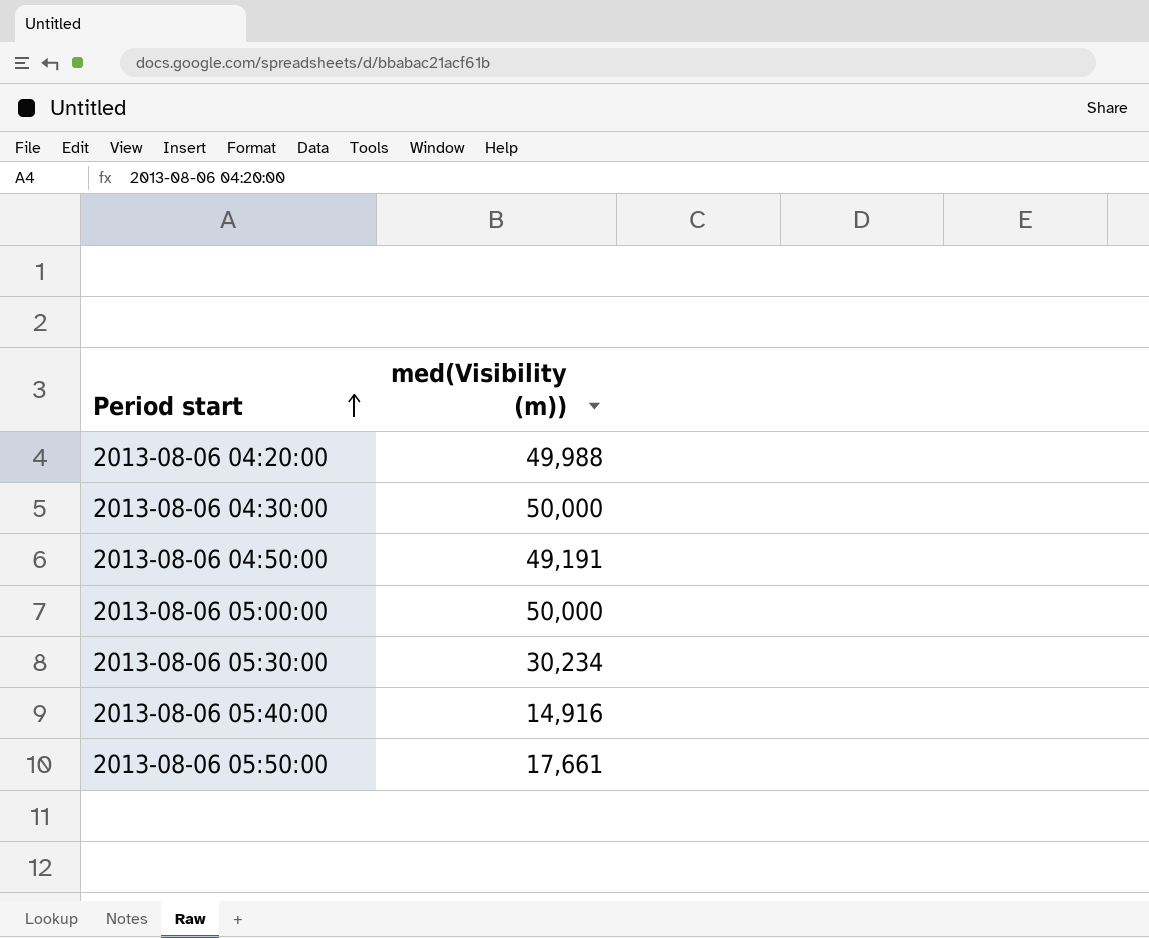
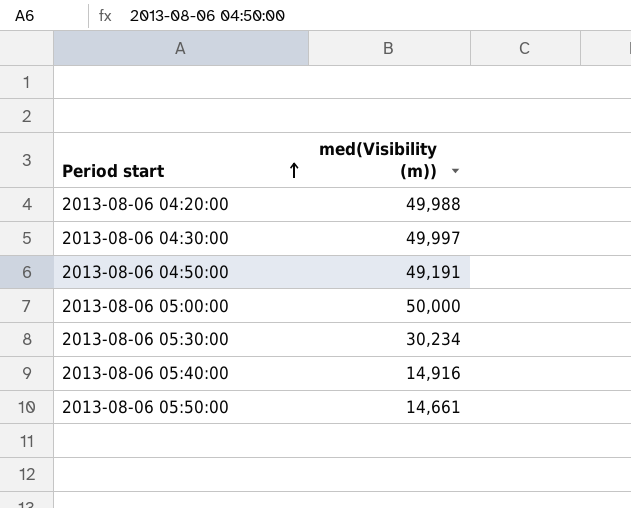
2013-08-06 04:30:00 | med(Visibility (m)): 50,000 -> 49,997
2013-08-06 05:50:00 | med(Visibility (m)): 17,661 -> 14,661

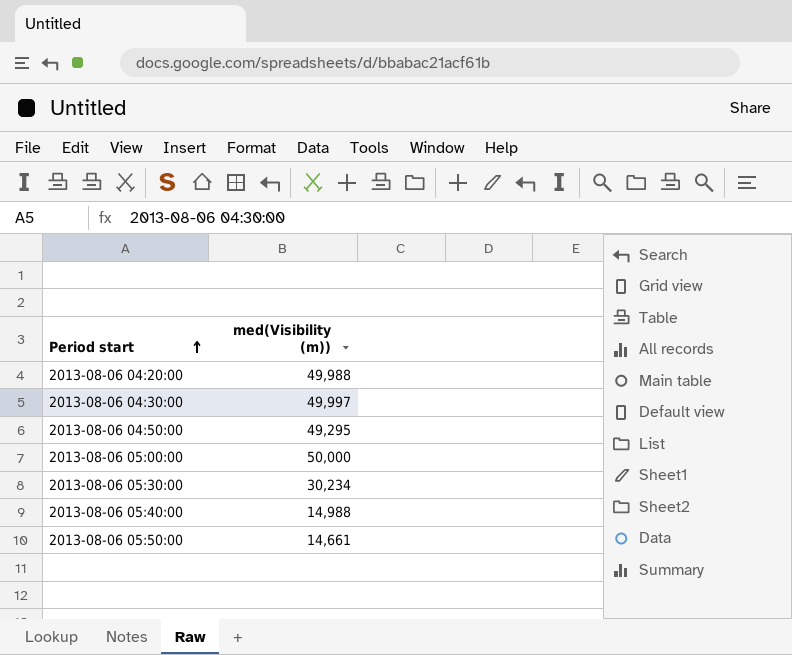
2013-08-06 04:50:00 | med(Visibility (m)): 49,191 -> 49,295
2013-08-06 05:40:00 | med(Visibility (m)): 14,916 -> 14,988

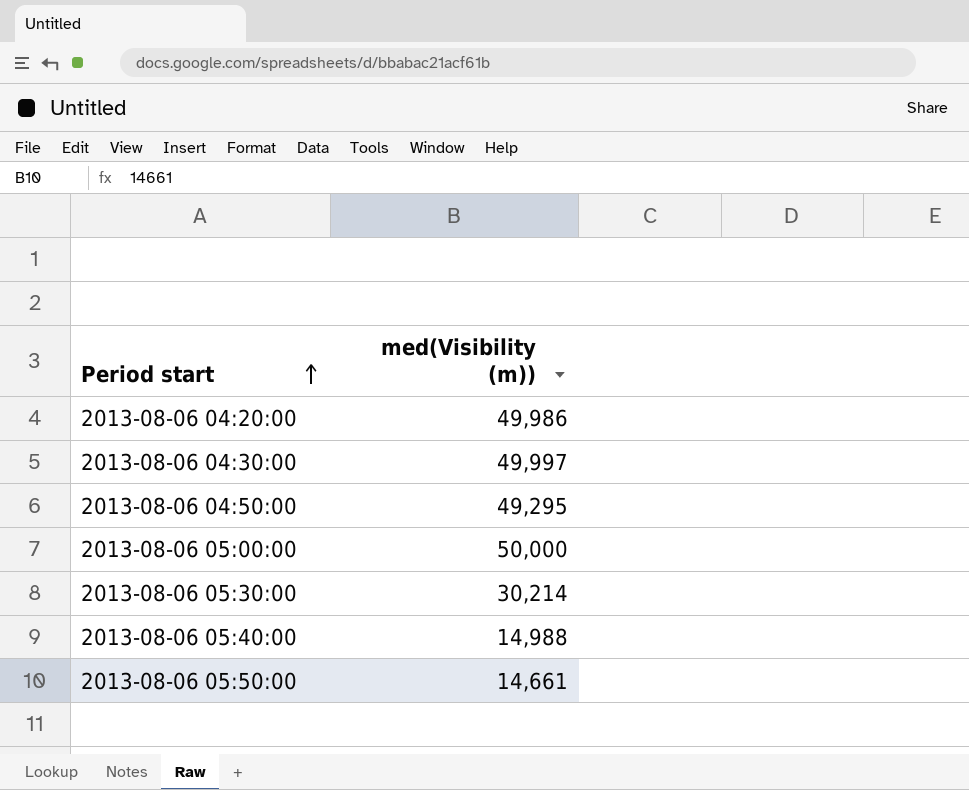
2013-08-06 04:20:00 | med(Visibility (m)): 49,988 -> 49,986
2013-08-06 05:30:00 | med(Visibility (m)): 30,234 -> 30,214

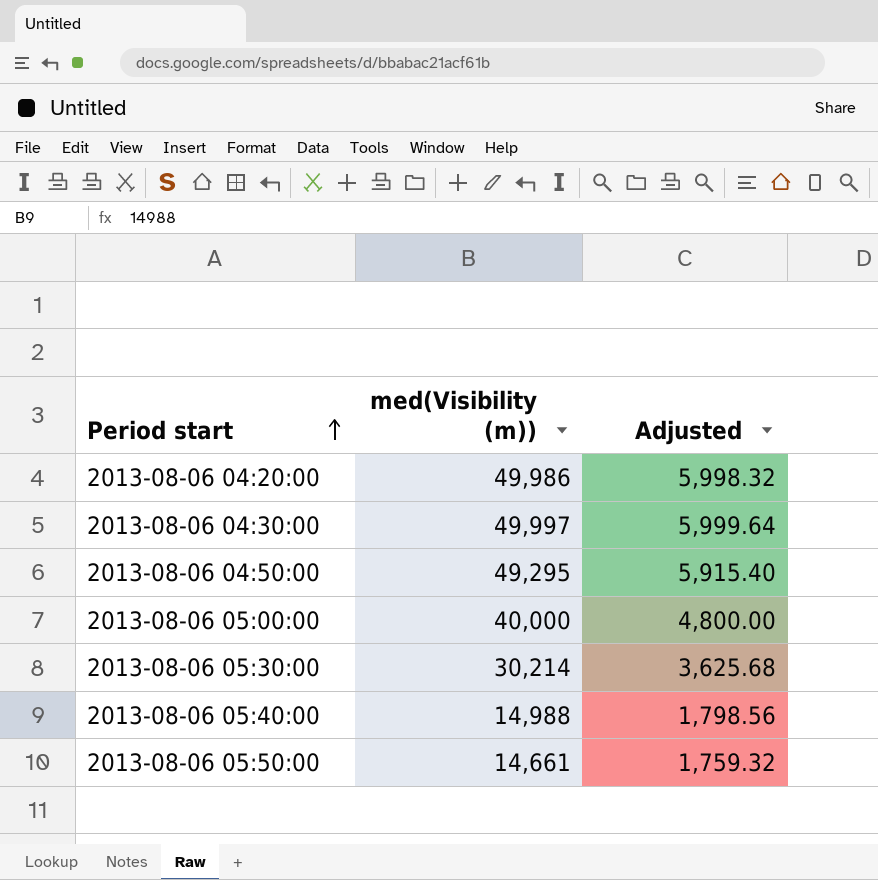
column Adjusted | formula: none -> [med(Visibility (m))] * 0.12
2013-08-06 05:00:00 | med(Visibility (m)): 50,000 -> 40,000

